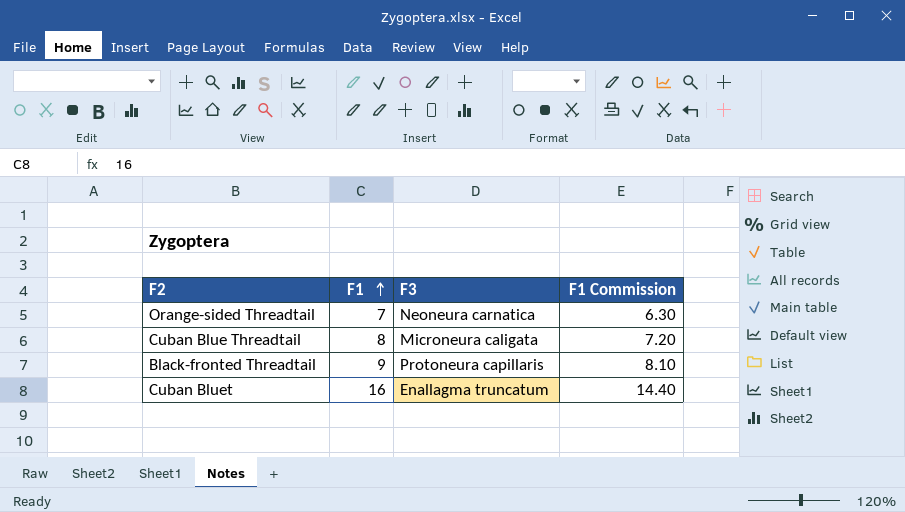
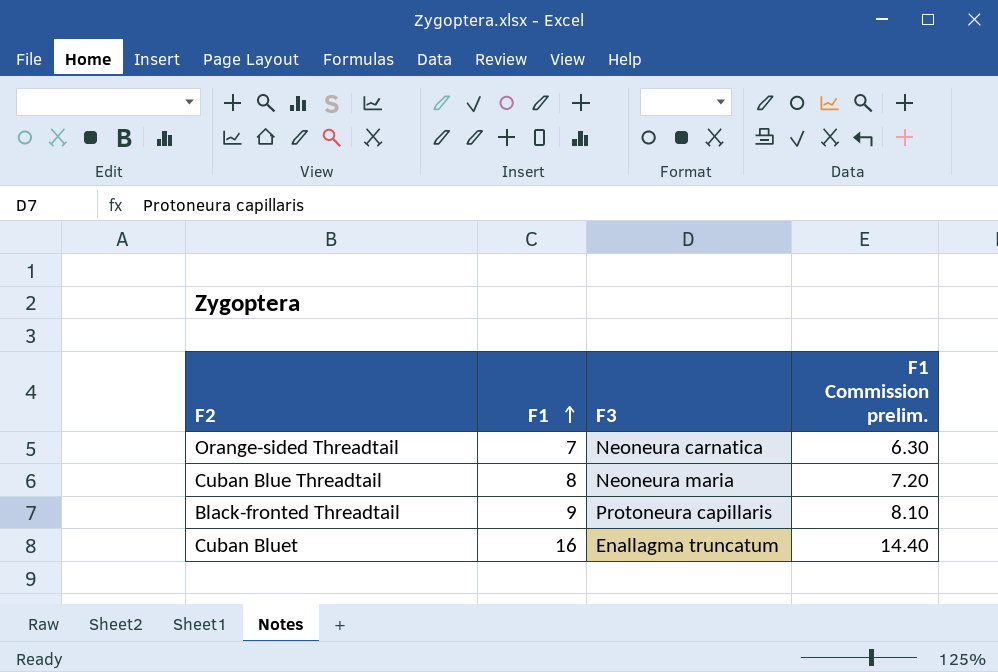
column name: F1 Commission -> F1 Commission prelim.
Cuban Blue Threadtail | F3: Microneura caligata -> Neoneura maria

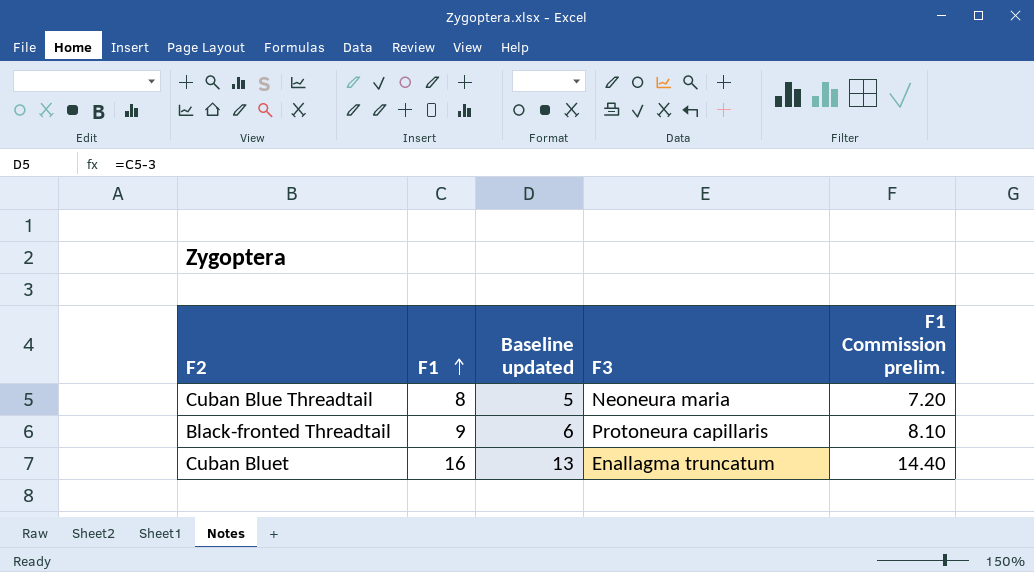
column Baseline updated | formula: none -> [F1] - 3
row Orange-sided Threadtail: 7 | Neoneura carnatica | 6.30 -> none

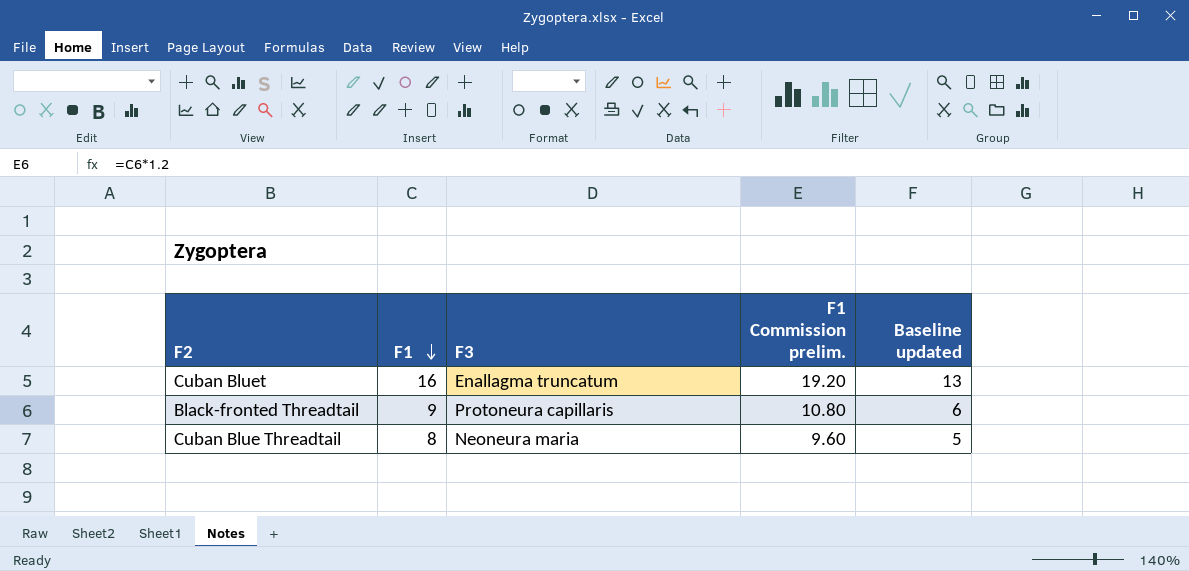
row order: F1 ascending -> F1 descending
column F1 Commission prelim. | formula: [F1] * 0.9 -> [F1] * 1.2
column Baseline updated | position: 3 -> 5

